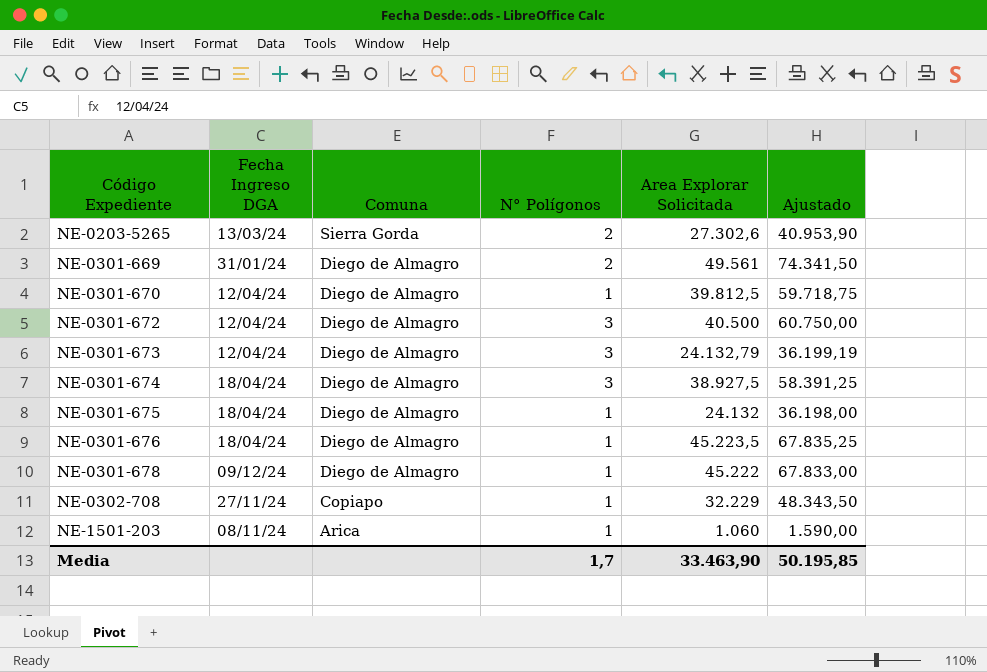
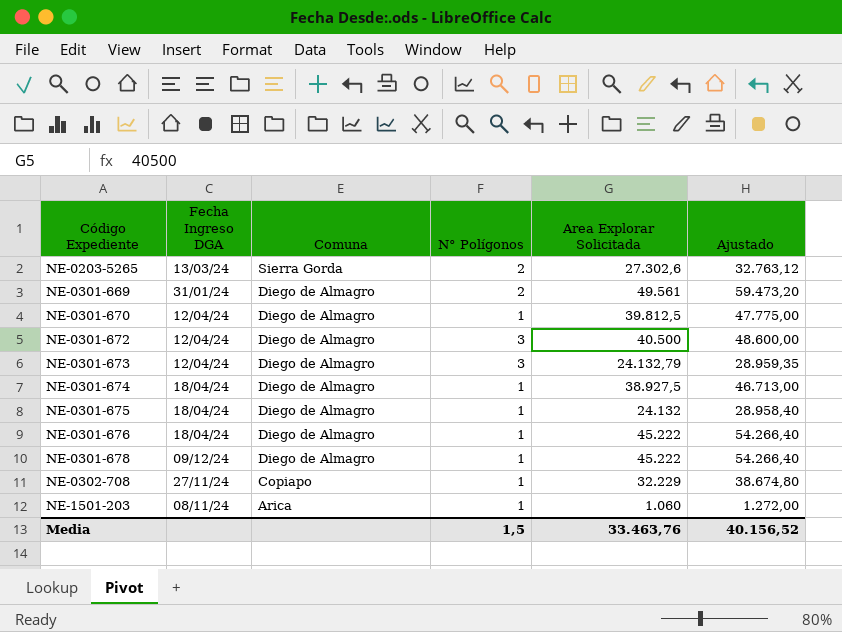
column Ajustado | formula: [Area Explorar Solicitada] * 1,5 -> [Area Explorar Solicitada] * 1,2
NE-0301-674 | N° Polígonos: 3 -> 1
NE-0301-676 | Area Explorar Solicitada: 45.223,5 -> 45.222
Media | N° Polígonos: 1,7 -> 1,5
Media | Area Explorar Solicitada: 33.463,90 -> 33.463,76
Media | Ajustado: 50.195,85 -> 40.156,52

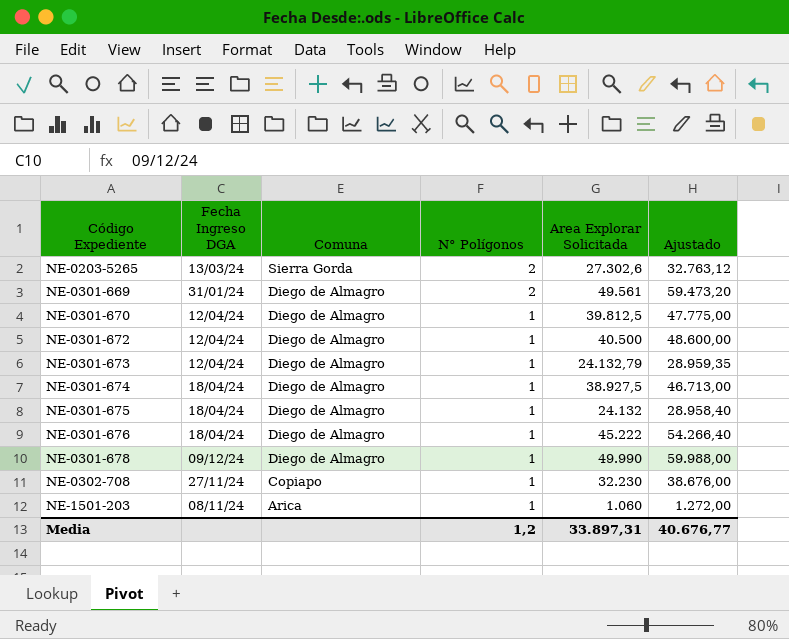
NE-0301-672 | N° Polígonos: 3 -> 1
NE-0301-673 | N° Polígonos: 3 -> 1
NE-0301-678 | Area Explorar Solicitada: 45.222 -> 49.990
NE-0301-678 | Ajustado: 54.266,40 -> 59.988,00
NE-0302-708 | Area Explorar Solicitada: 32.229 -> 32.230
NE-0302-708 | Ajustado: 38.674,80 -> 38.676,00
Media | N° Polígonos: 1,5 -> 1,2
Media | Area Explorar Solicitada: 33.463,76 -> 33.897,31
Media | Ajustado: 40.156,52 -> 40.676,77

